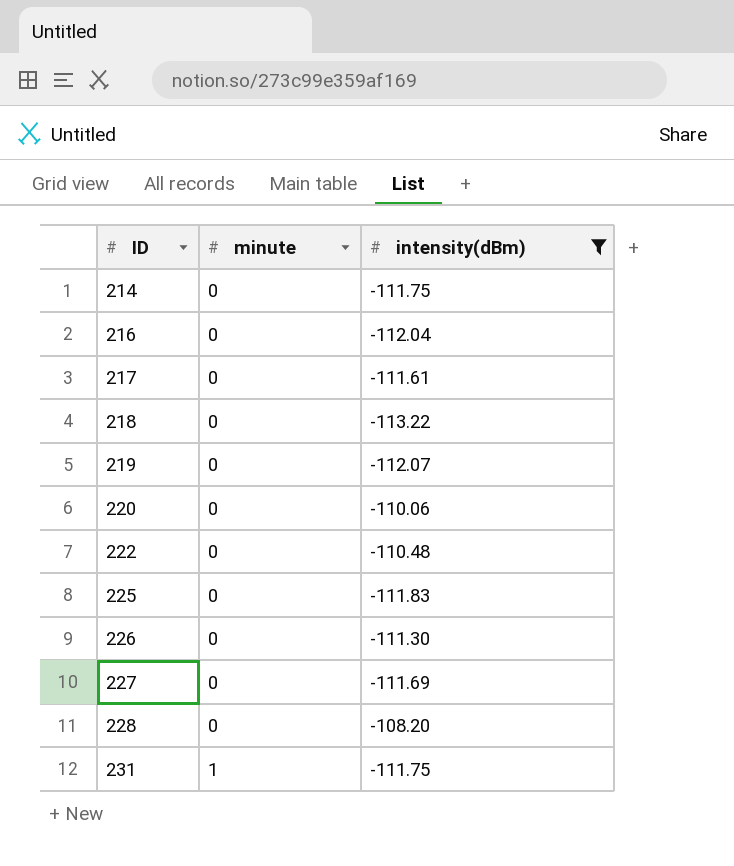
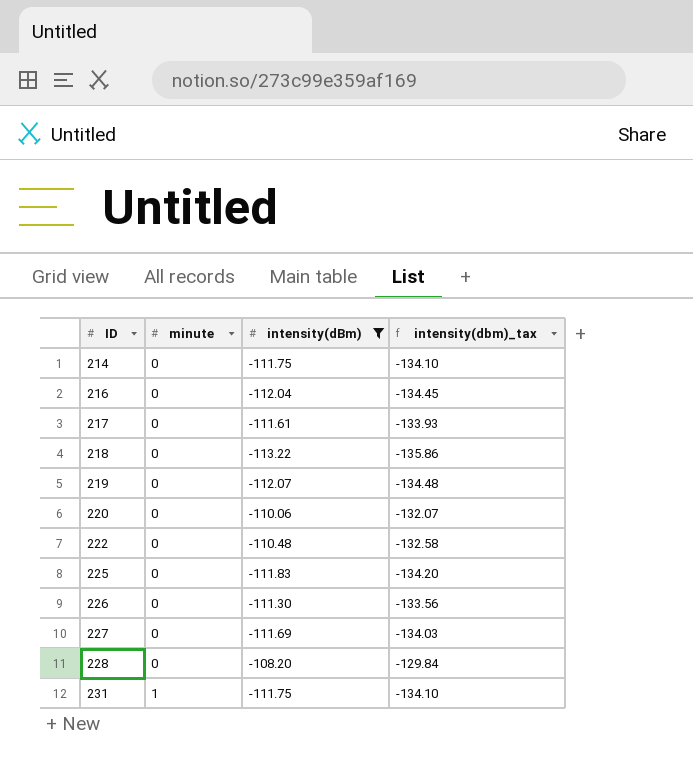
column intensity(dbm)_tax | formula: none -> [intensity(dBm)] * 1.2

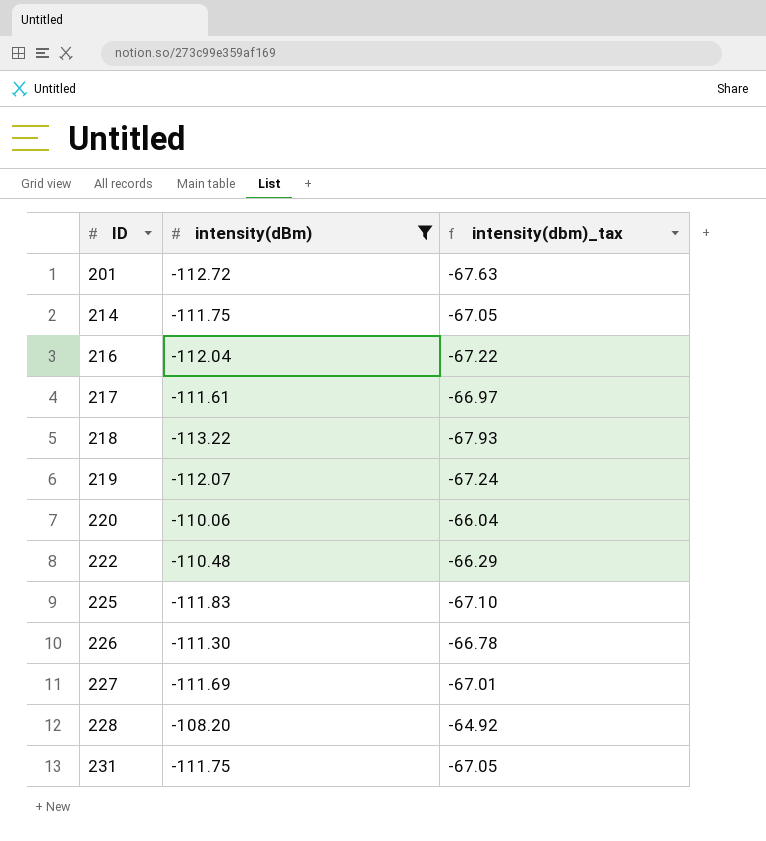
column minute | position: 2 -> none
column intensity(dbm)_tax | formula: [intensity(dBm)] * 1.2 -> [intensity(dBm)] * 0.6
row 201: none -> -112.72 | -67.63

